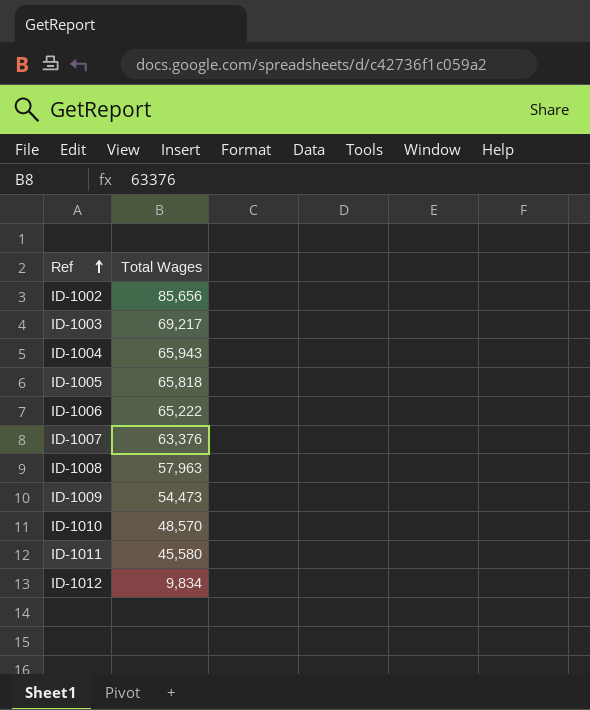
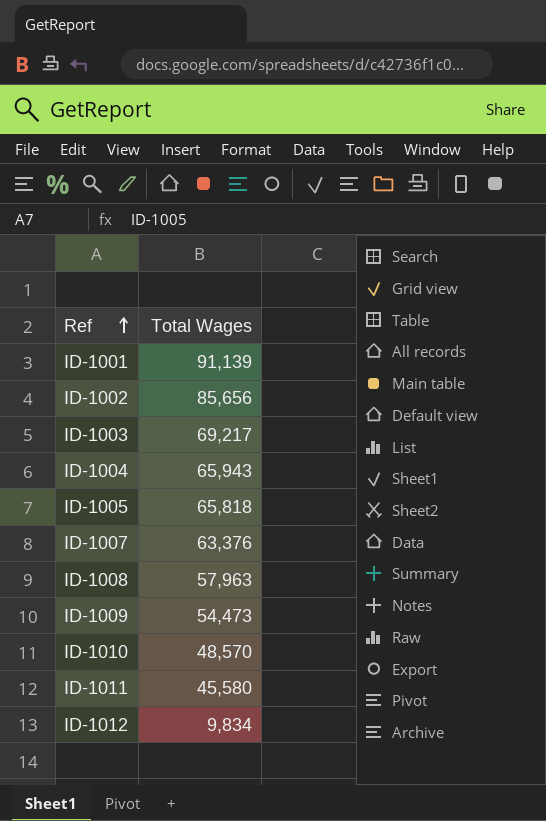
row ID-1006: 65,222 -> none
row ID-1001: none -> 91,139

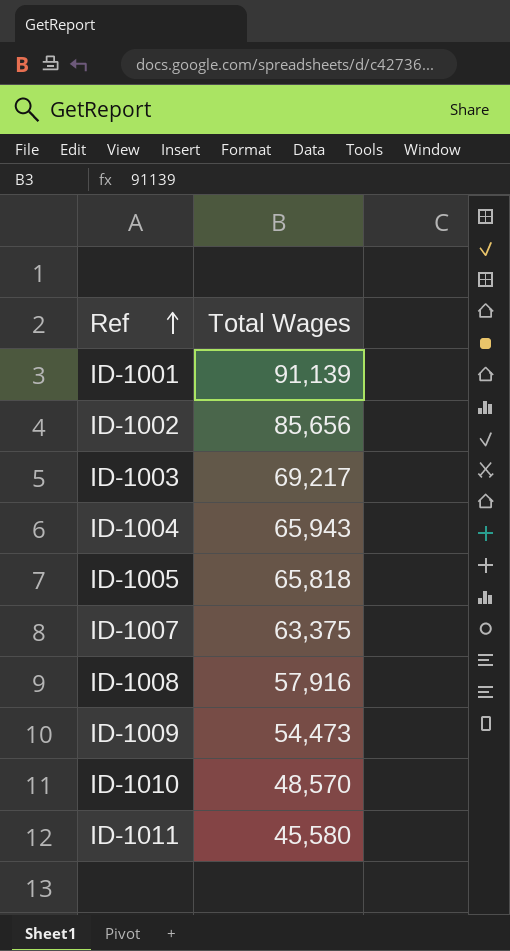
row ID-1012: 9,834 -> none
ID-1007 | Total Wages: 63,376 -> 63,375
ID-1008 | Total Wages: 57,963 -> 57,916

